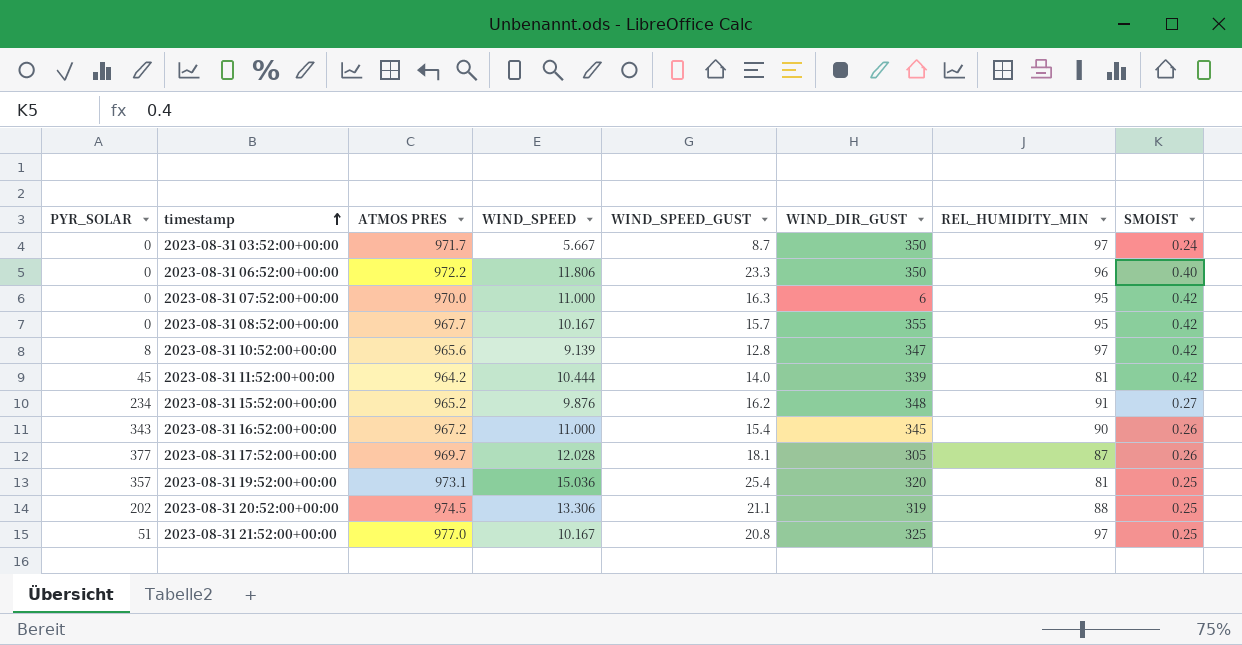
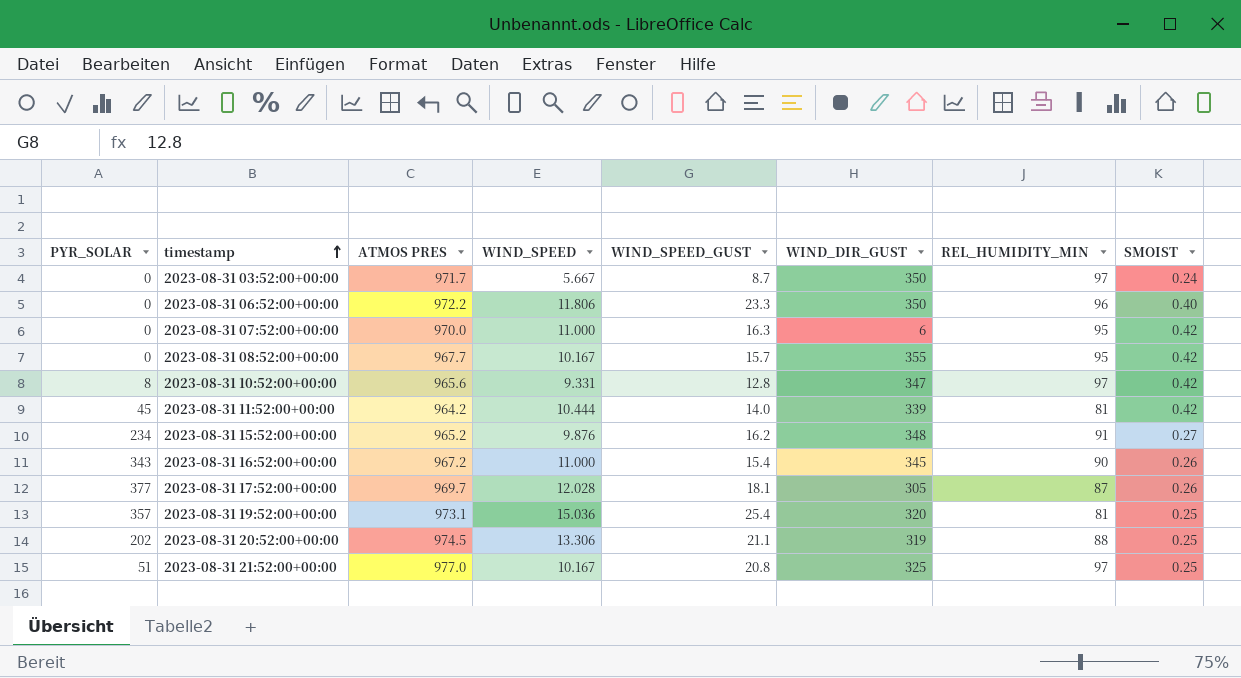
2023-08-31 10:52:00+00:00 | WIND_SPEED: 9.139 -> 9.331

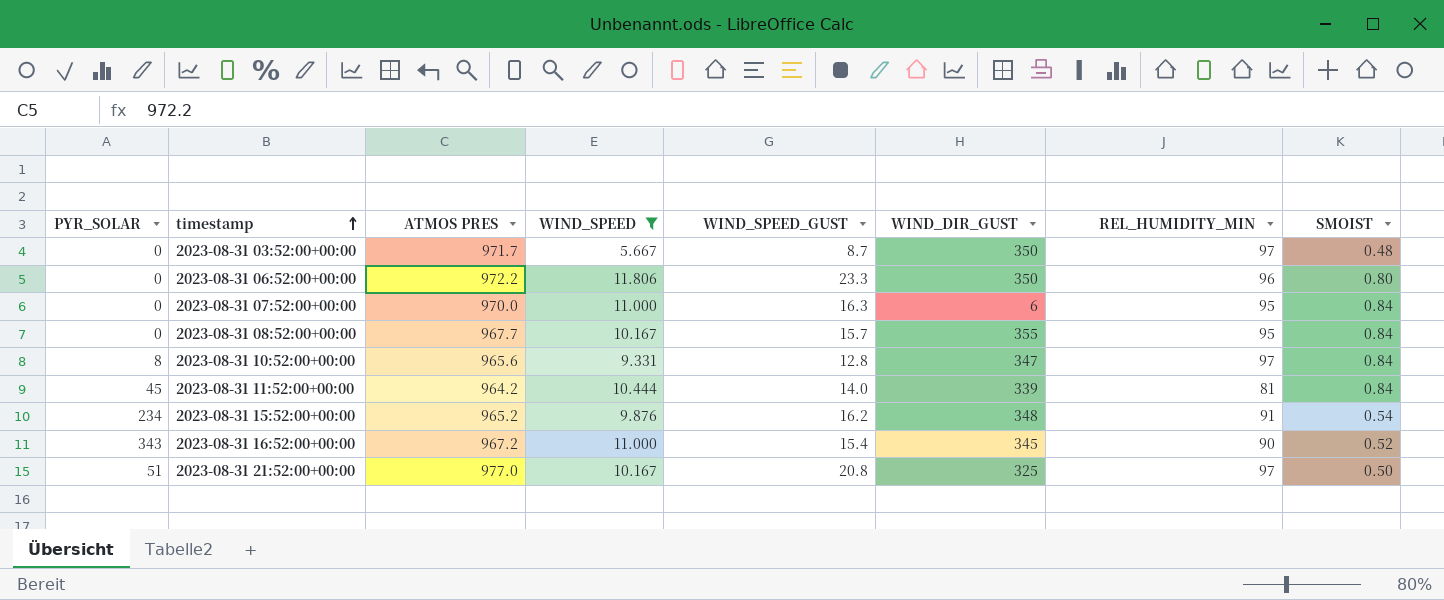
filter: none -> WIND_SPEED <= 11.806
2023-08-31 03:52:00+00:00 | SMOIST: 0.24 -> 0.48
2023-08-31 06:52:00+00:00 | SMOIST: 0.40 -> 0.80
2023-08-31 07:52:00+00:00 | SMOIST: 0.42 -> 0.84
2023-08-31 08:52:00+00:00 | SMOIST: 0.42 -> 0.84
2023-08-31 10:52:00+00:00 | SMOIST: 0.42 -> 0.84
2023-08-31 11:52:00+00:00 | SMOIST: 0.42 -> 0.84
2023-08-31 15:52:00+00:00 | SMOIST: 0.27 -> 0.54
2023-08-31 16:52:00+00:00 | SMOIST: 0.26 -> 0.52
2023-08-31 21:52:00+00:00 | SMOIST: 0.25 -> 0.50

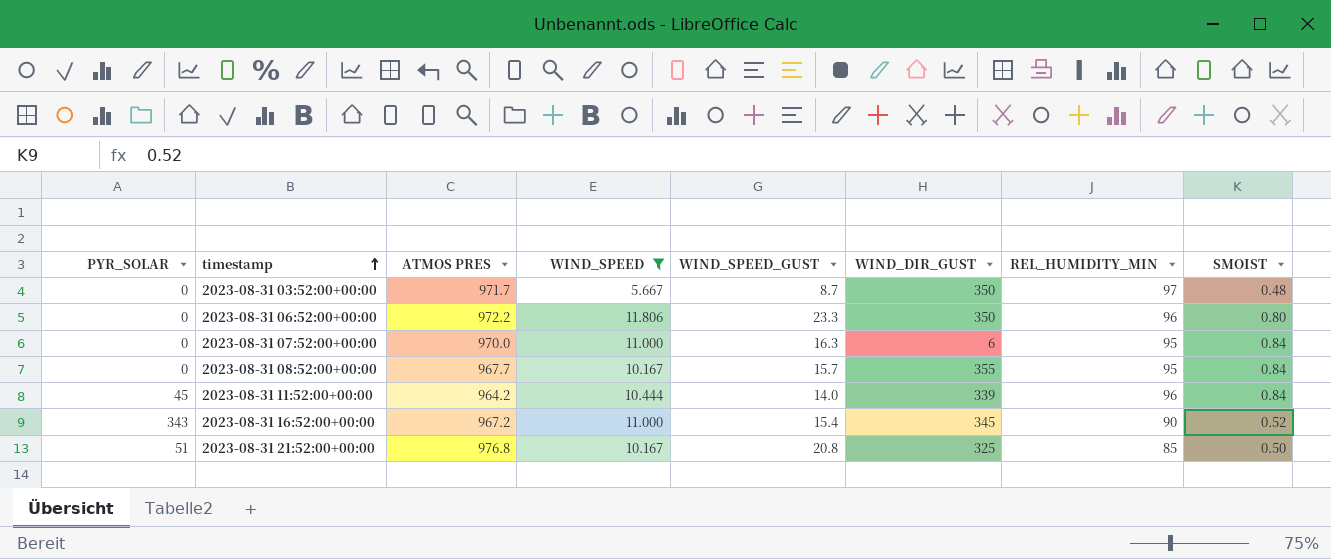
row 2023-08-31 10:52:00+00:00: 8 | 965.6 | 9.331 | 12.8 | 347 | 97 | 0.84 -> none
row 2023-08-31 15:52:00+00:00: 234 | 965.2 | 9.876 | 16.2 | 348 | 91 | 0.54 -> none
2023-08-31 11:52:00+00:00 | REL_HUMIDITY_MIN: 81 -> 96
2023-08-31 21:52:00+00:00 | ATMOS PRES: 977.0 -> 976.8
2023-08-31 21:52:00+00:00 | REL_HUMIDITY_MIN: 97 -> 85

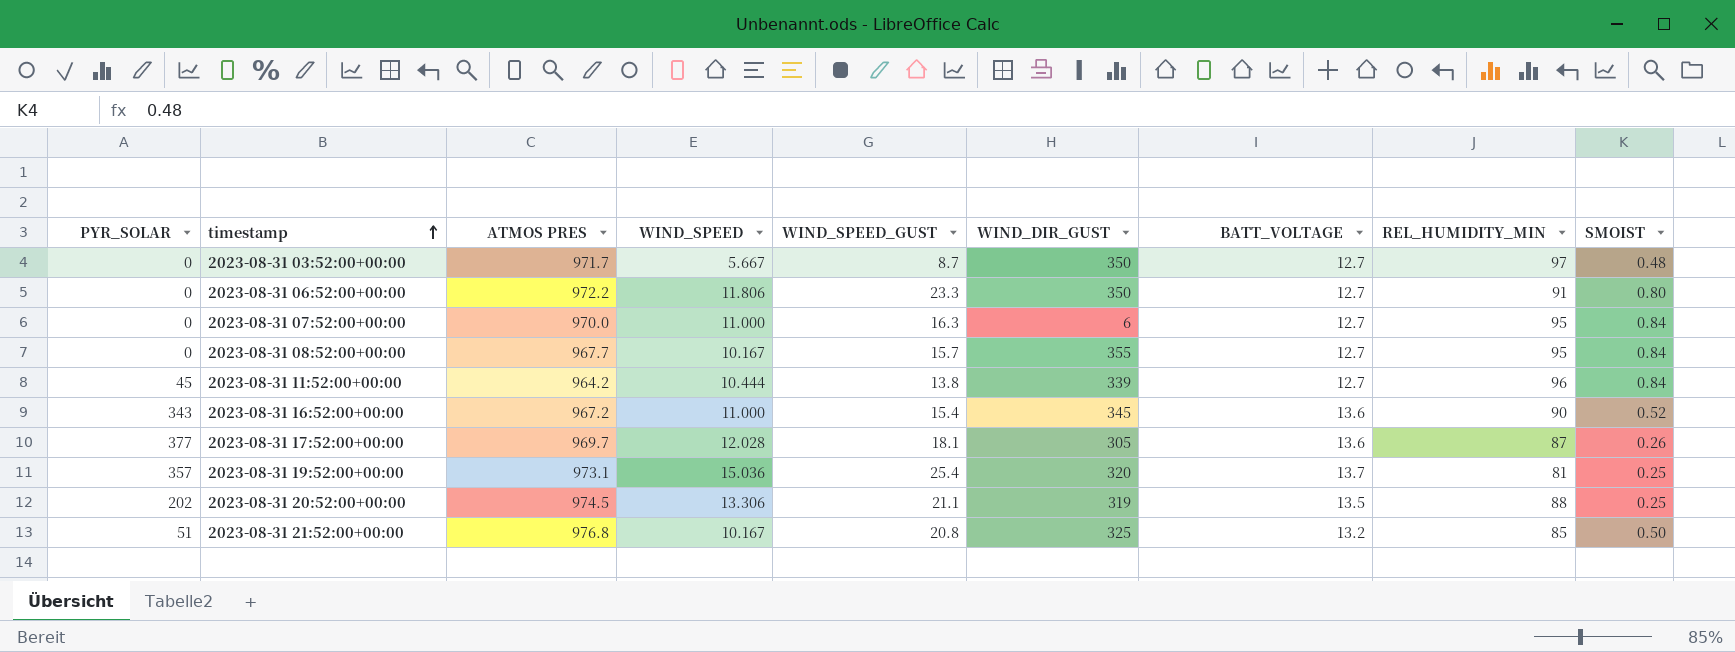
filter: WIND_SPEED <= 11.806 -> none
column BATT_VOLTAGE | position: none -> 7
2023-08-31 06:52:00+00:00 | REL_HUMIDITY_MIN: 96 -> 91
2023-08-31 11:52:00+00:00 | WIND_SPEED_GUST: 14.0 -> 13.8

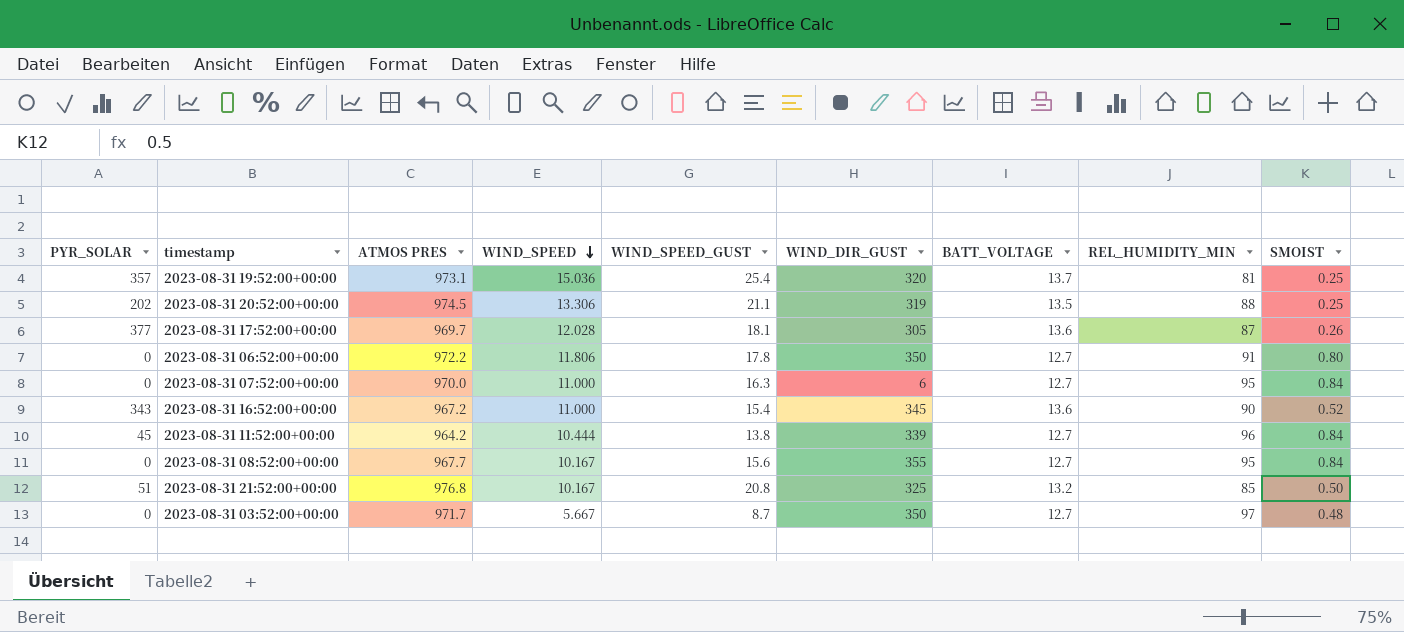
row order: timestamp ascending -> WIND_SPEED descending
2023-08-31 06:52:00+00:00 | WIND_SPEED_GUST: 23.3 -> 17.8
2023-08-31 08:52:00+00:00 | WIND_SPEED_GUST: 15.7 -> 15.6

